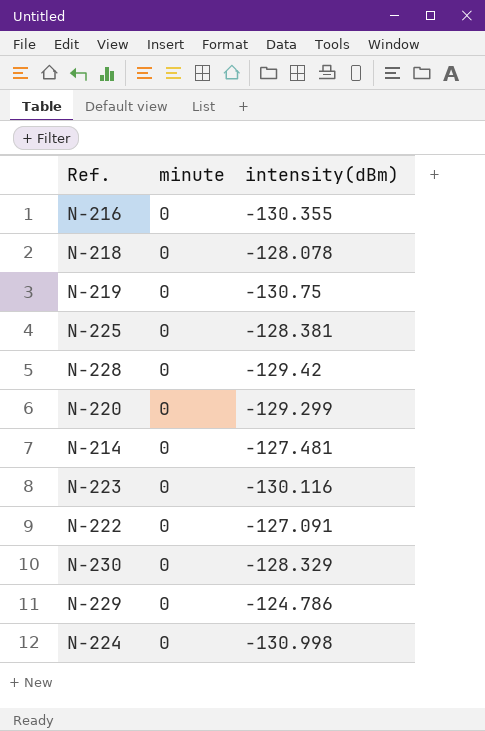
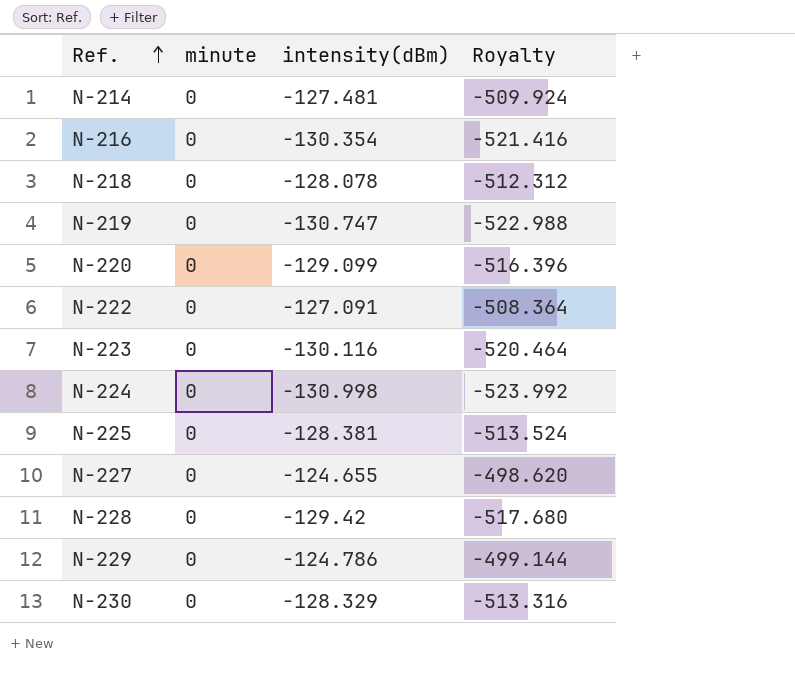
row order: none -> Ref. ascending
column Royalty | formula: none -> [intensity(dBm)] * 4
N-216 | intensity(dBm): -130.355 -> -130.354
N-219 | intensity(dBm): -130.75 -> -130.747
N-220 | intensity(dBm): -129.299 -> -129.099
row N-227: none -> 0 | -124.655 | -498.620

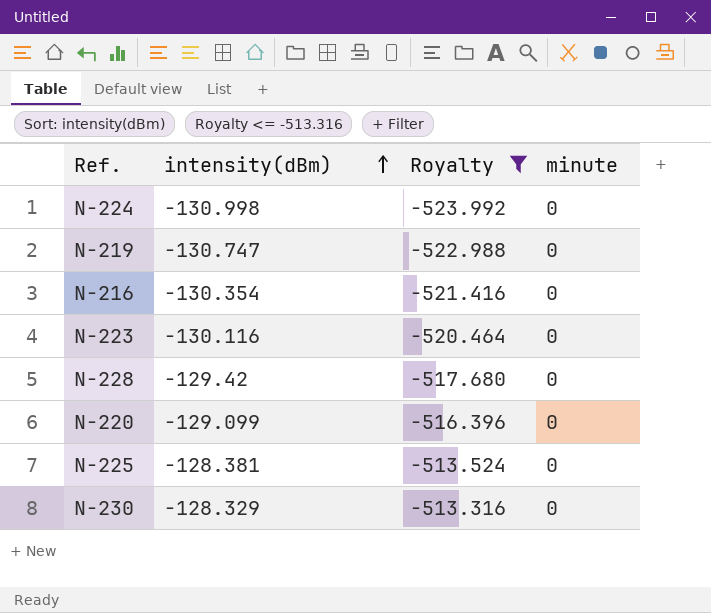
filter: none -> Royalty <= -513.316
row order: Ref. ascending -> intensity(dBm) ascending
column minute | position: 2 -> 4

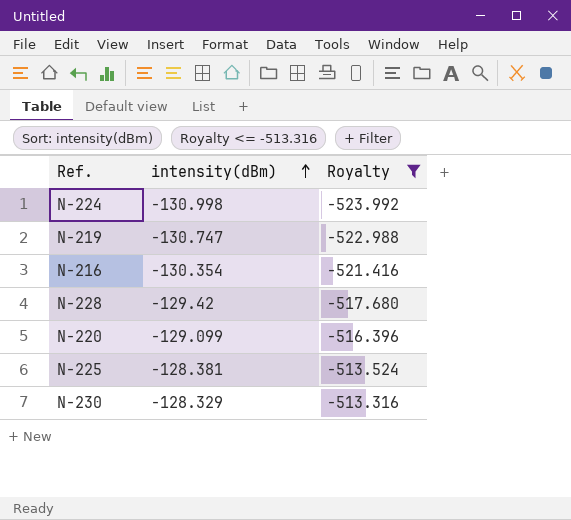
column minute | position: 4 -> none
row N-223: -130.116 | -520.464 | 0 -> none

